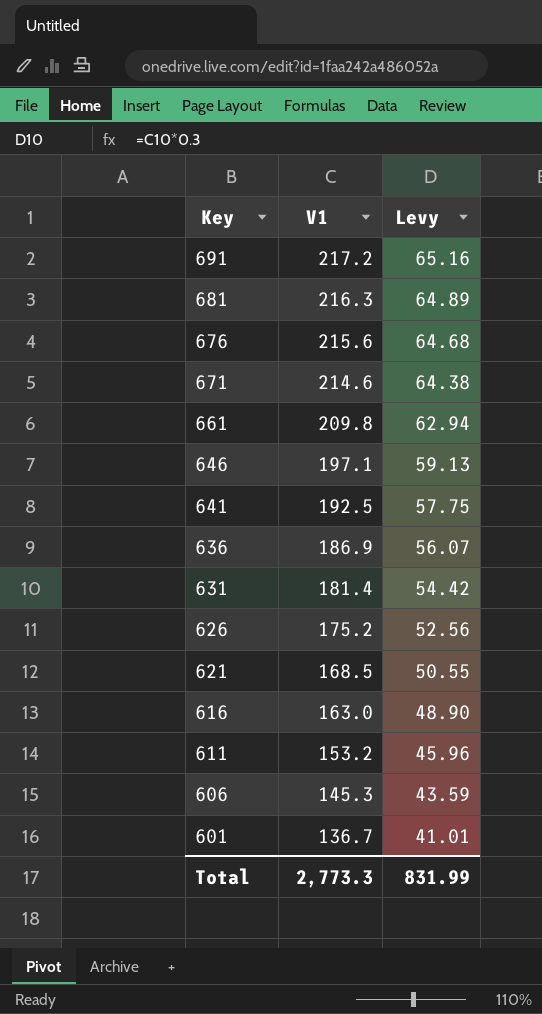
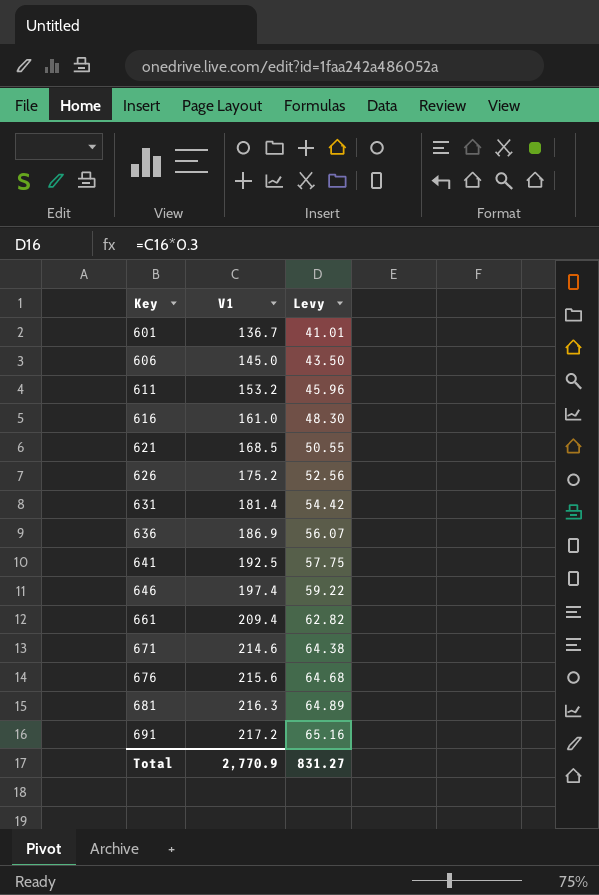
row order: Key descending -> Key ascending
606 | V1: 145.3 -> 145.0
606 | Levy: 43.59 -> 43.50
616 | V1: 163.0 -> 161.0
616 | Levy: 48.90 -> 48.30
646 | V1: 197.1 -> 197.4
646 | Levy: 59.13 -> 59.22
661 | V1: 209.8 -> 209.4
661 | Levy: 62.94 -> 62.82
Total | V1: 2,773.3 -> 2,770.9
Total | Levy: 831.99 -> 831.27

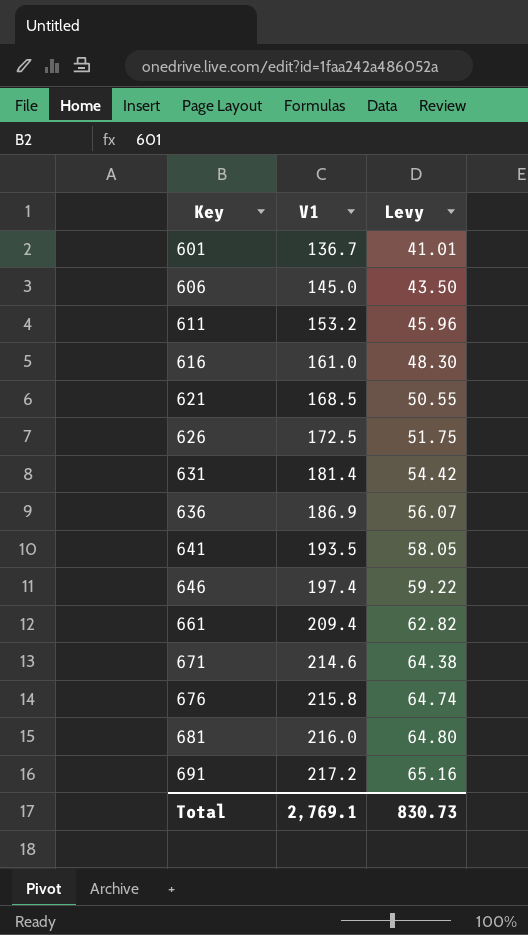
626 | V1: 175.2 -> 172.5
626 | Levy: 52.56 -> 51.75
641 | V1: 192.5 -> 193.5
641 | Levy: 57.75 -> 58.05
676 | V1: 215.6 -> 215.8
676 | Levy: 64.68 -> 64.74
681 | V1: 216.3 -> 216.0
681 | Levy: 64.89 -> 64.80
Total | V1: 2,770.9 -> 2,769.1
Total | Levy: 831.27 -> 830.73

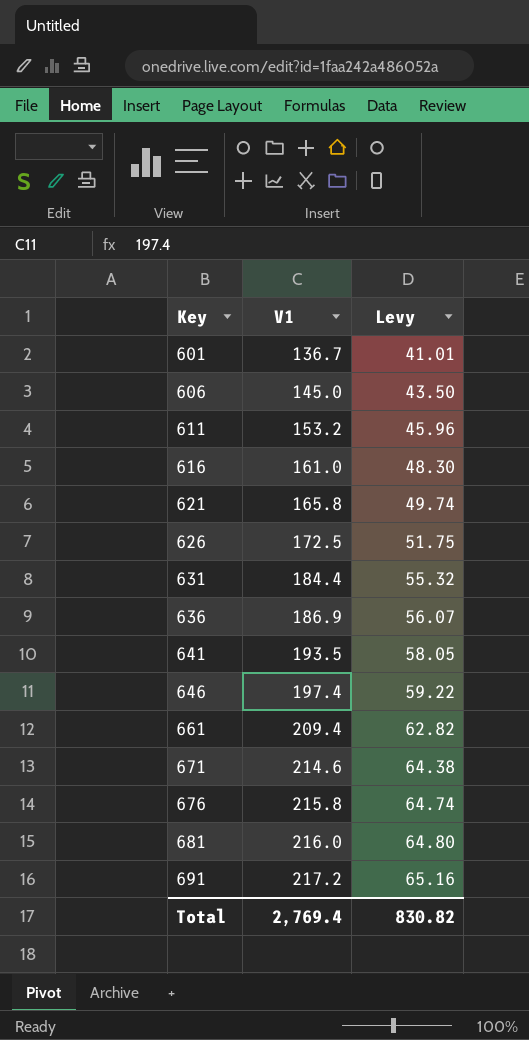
621 | V1: 168.5 -> 165.8
621 | Levy: 50.55 -> 49.74
631 | V1: 181.4 -> 184.4
631 | Levy: 54.42 -> 55.32
Total | V1: 2,769.1 -> 2,769.4
Total | Levy: 830.73 -> 830.82

